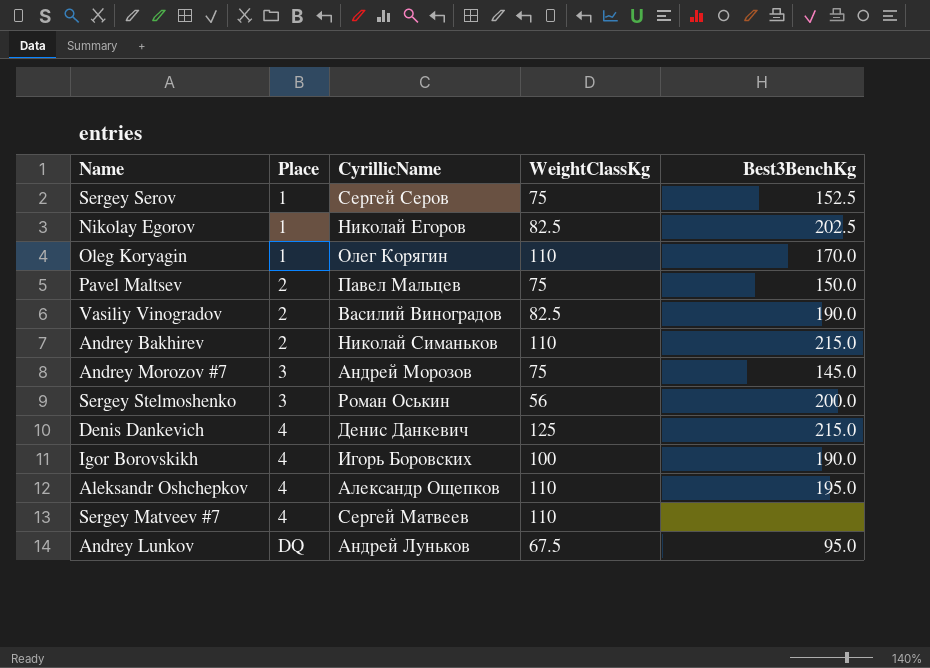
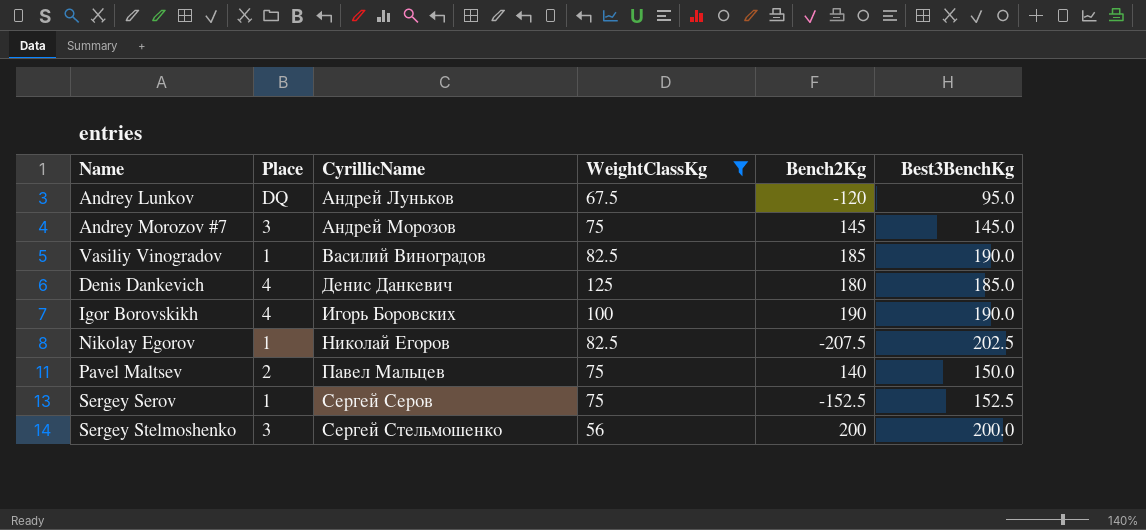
filter: none -> WeightClassKg != 110
row order: Place ascending -> CyrillicName ascending
column Bench2Kg | position: none -> 5
Vasiliy Vinogradov | Place: 2 -> 1
Denis Dankevich | Best3BenchKg: 215.0 -> 185.0
Sergey Stelmoshenko | CyrillicName: Роман Оськин -> Сергей Стельмошенко

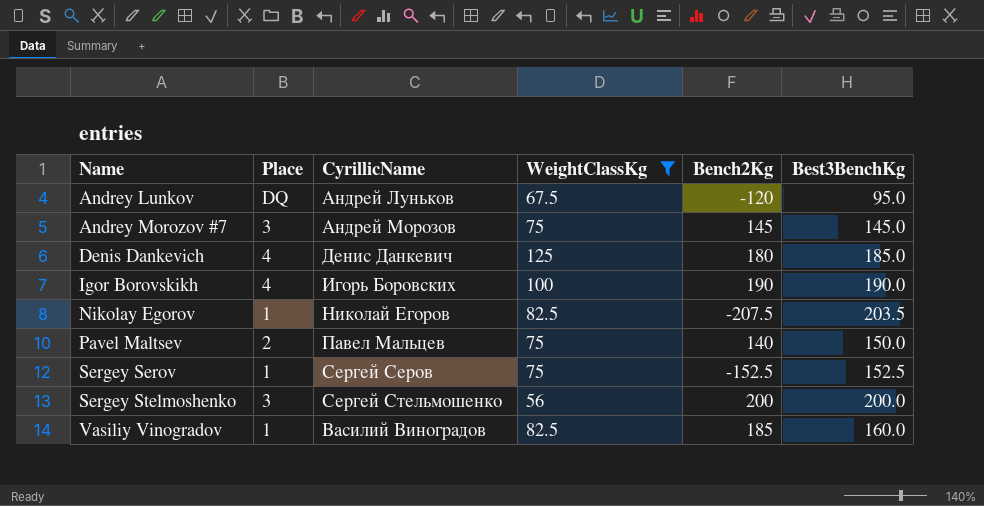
row order: CyrillicName ascending -> Name ascending
Nikolay Egorov | Best3BenchKg: 202.5 -> 203.5
Vasiliy Vinogradov | Best3BenchKg: 190.0 -> 160.0

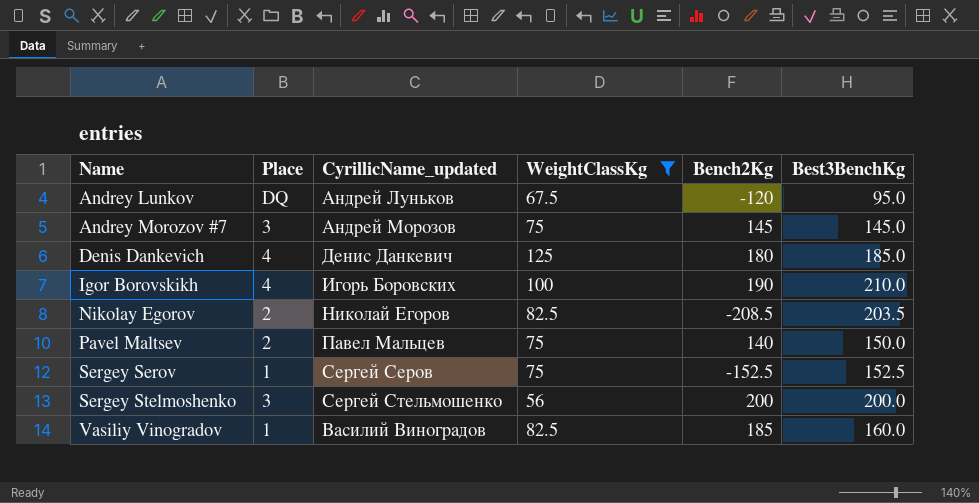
column name: CyrillicName -> CyrillicName_updated
Igor Borovskikh | Best3BenchKg: 190.0 -> 210.0
Nikolay Egorov | Place: 1 -> 2
Nikolay Egorov | Bench2Kg: -207.5 -> -208.5

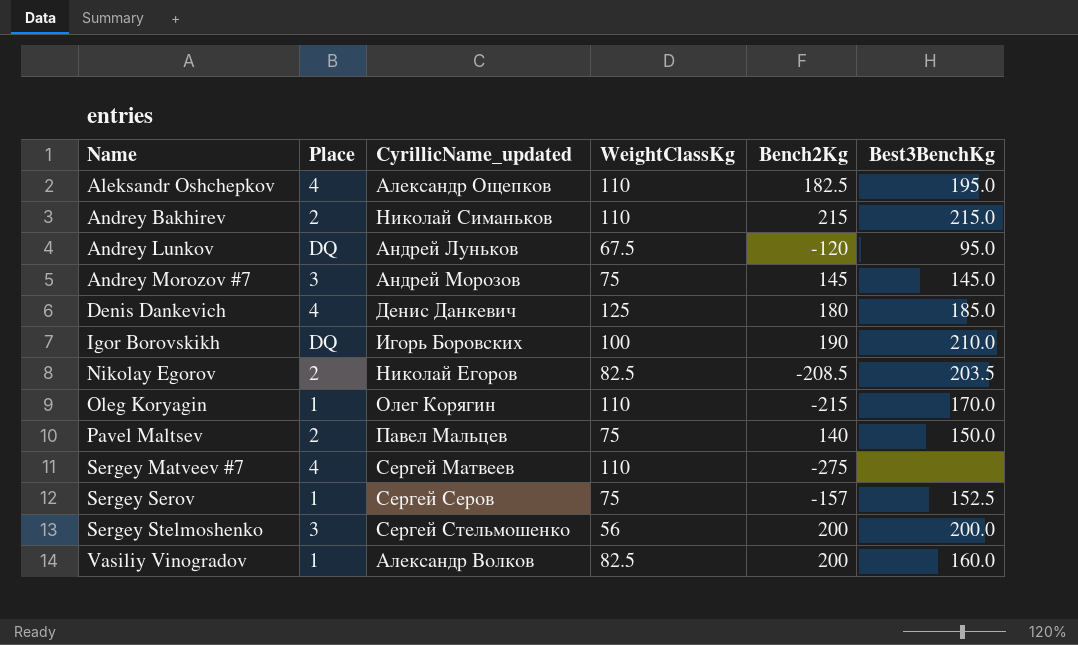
filter: WeightClassKg != 110 -> none
Igor Borovskikh | Place: 4 -> DQ
Sergey Serov | Bench2Kg: -152.5 -> -157
Vasiliy Vinogradov | CyrillicName_updated: Василий Виноградов -> Александр Волков
Vasiliy Vinogradov | Bench2Kg: 185 -> 200

